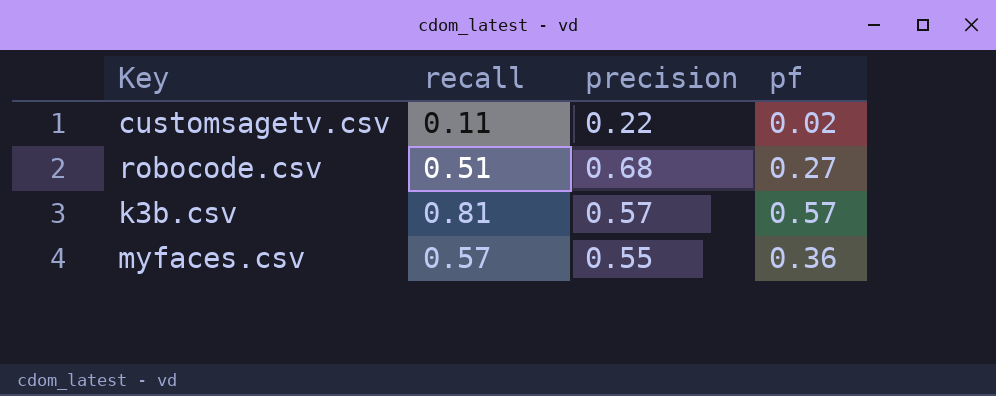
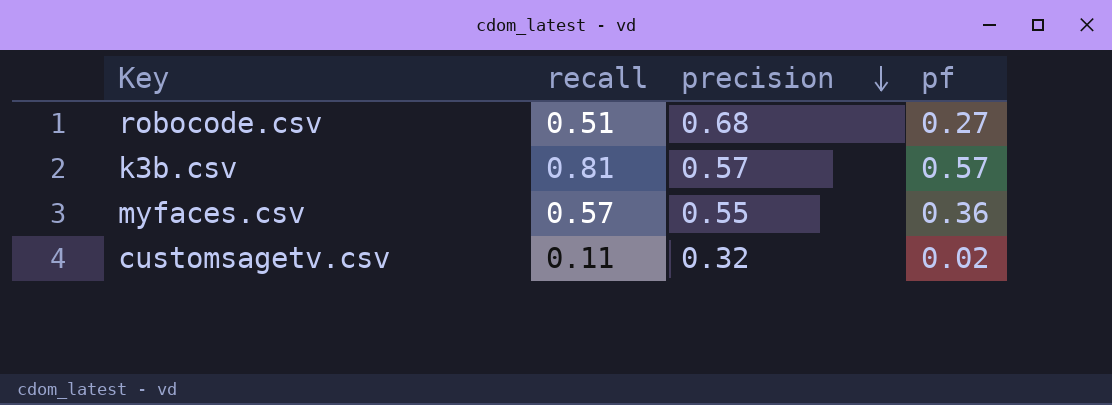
row order: none -> precision descending
customsagetv.csv | precision: 0.22 -> 0.32

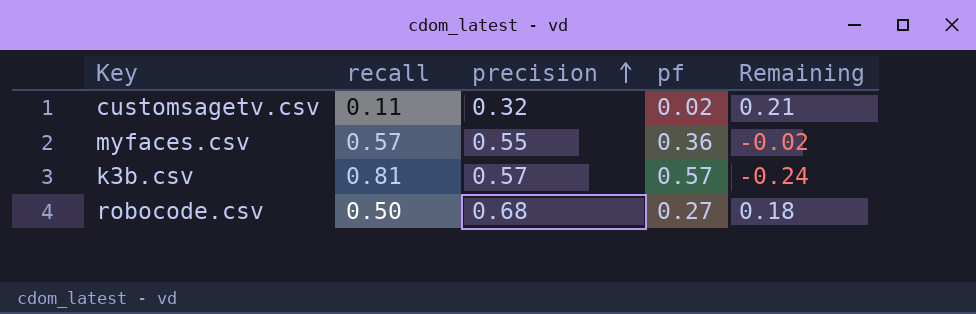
row order: precision descending -> precision ascending
column Remaining | formula: none -> [precision] - [recall]
robocode.csv | recall: 0.51 -> 0.50

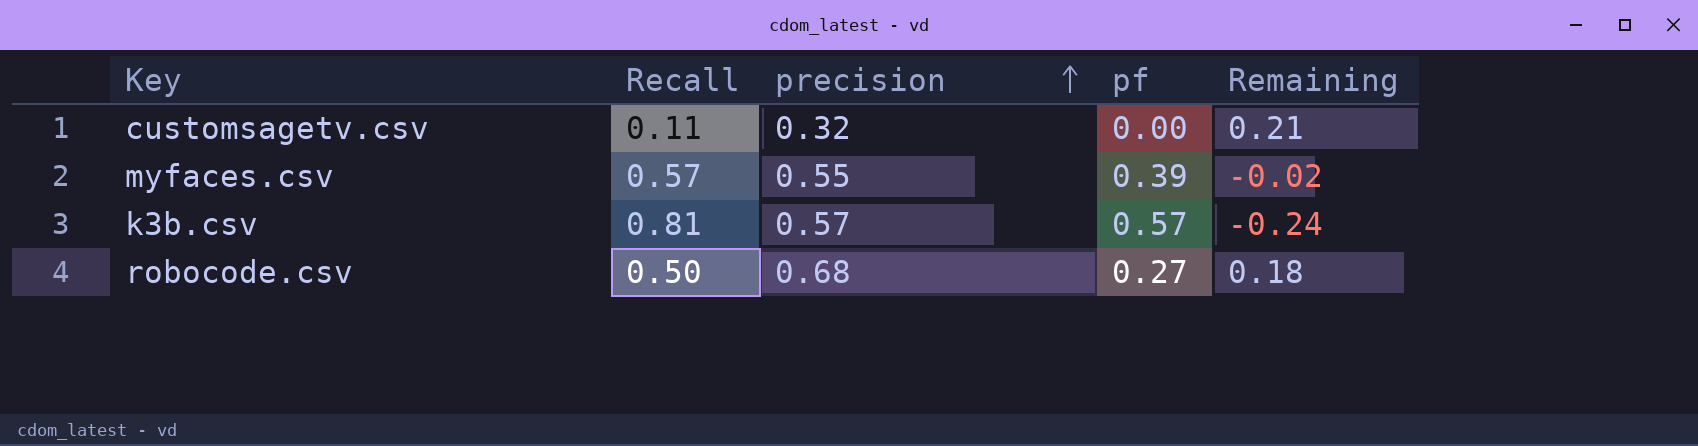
column name: recall -> Recall
customsagetv.csv | pf: 0.02 -> 0.00
myfaces.csv | pf: 0.36 -> 0.39

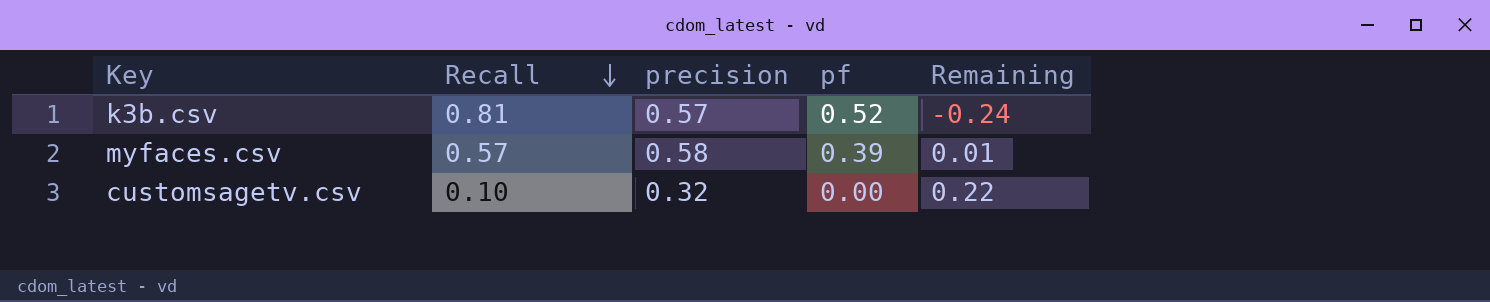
row order: precision ascending -> Recall descending
row robocode.csv: 0.50 | 0.68 | 0.27 | 0.18 -> none
k3b.csv | pf: 0.57 -> 0.52
myfaces.csv | precision: 0.55 -> 0.58
myfaces.csv | Remaining: -0.02 -> 0.01
customsagetv.csv | Recall: 0.11 -> 0.10
customsagetv.csv | Remaining: 0.21 -> 0.22

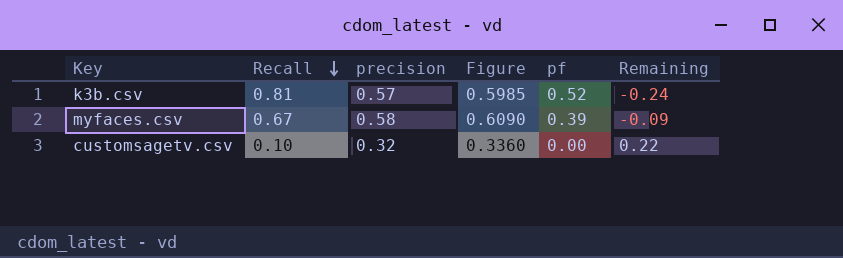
column Figure | formula: none -> [precision] * 1.05
myfaces.csv | Recall: 0.57 -> 0.67
myfaces.csv | Remaining: 0.01 -> -0.09

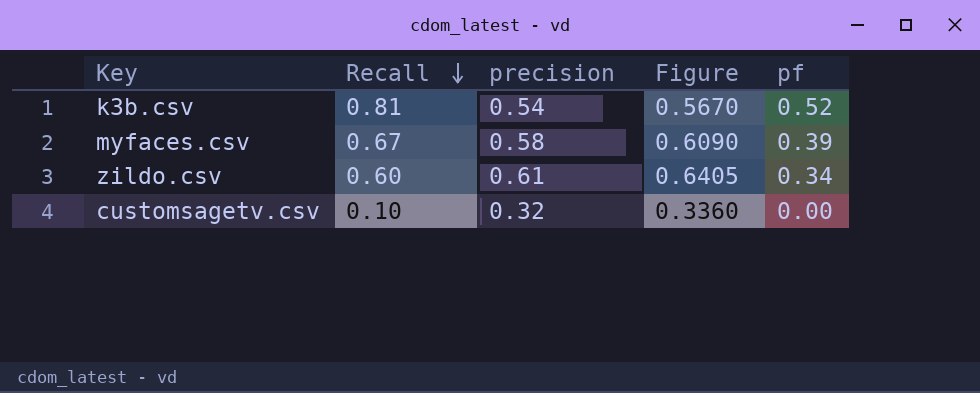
column Remaining | formula: [precision] - [Recall] -> none
k3b.csv | precision: 0.57 -> 0.54
k3b.csv | Figure: 0.5985 -> 0.5670
row zildo.csv: none -> 0.60 | 0.61 | 0.6405 | 0.34

